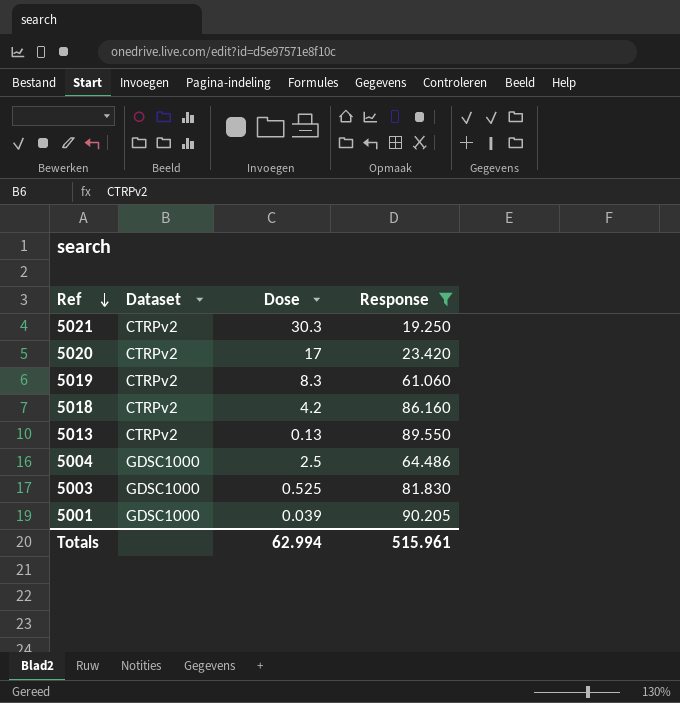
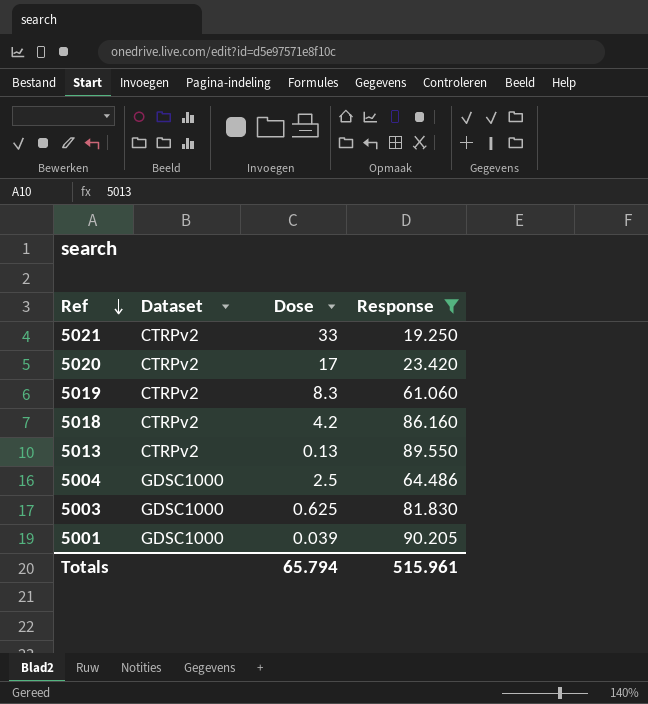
5021 | Dose: 30.3 -> 33
5003 | Dose: 0.525 -> 0.625
Totals | Dose: 62.994 -> 65.794

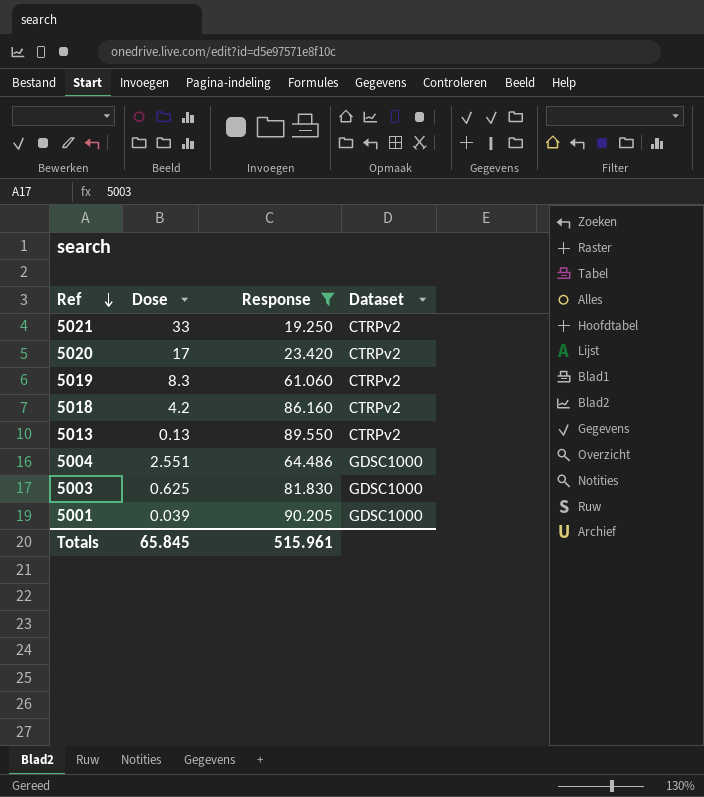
column Dataset | position: 2 -> 4
5004 | Dose: 2.5 -> 2.551
Totals | Dose: 65.794 -> 65.845

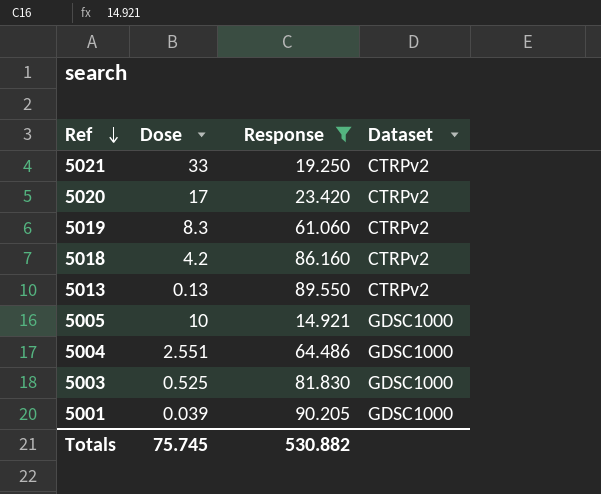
row 5005: none -> 10 | 14.921 | GDSC1000
5003 | Dose: 0.625 -> 0.525
Totals | Dose: 65.845 -> 75.745
Totals | Response: 515.961 -> 530.882

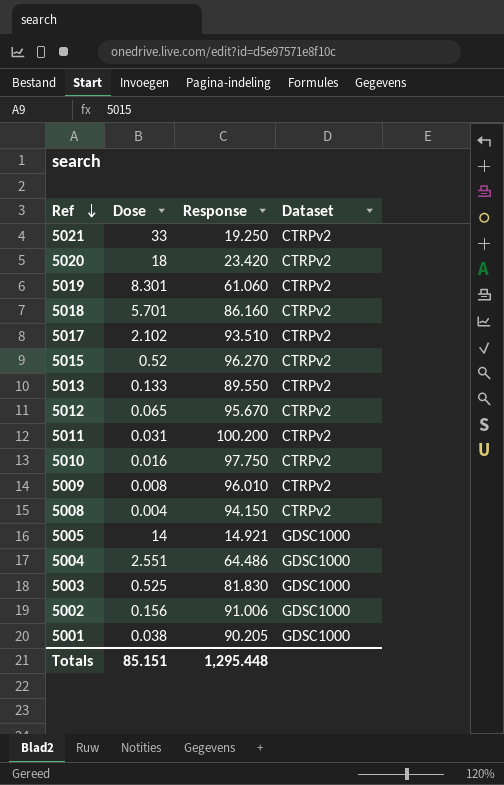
filter: Response <= 90.205 -> none
5020 | Dose: 17 -> 18
5019 | Dose: 8.3 -> 8.301
5018 | Dose: 4.2 -> 5.701
5013 | Dose: 0.13 -> 0.133
5005 | Dose: 10 -> 14
5001 | Dose: 0.039 -> 0.038
Totals | Dose: 75.745 -> 85.151
Totals | Response: 530.882 -> 1,295.448

